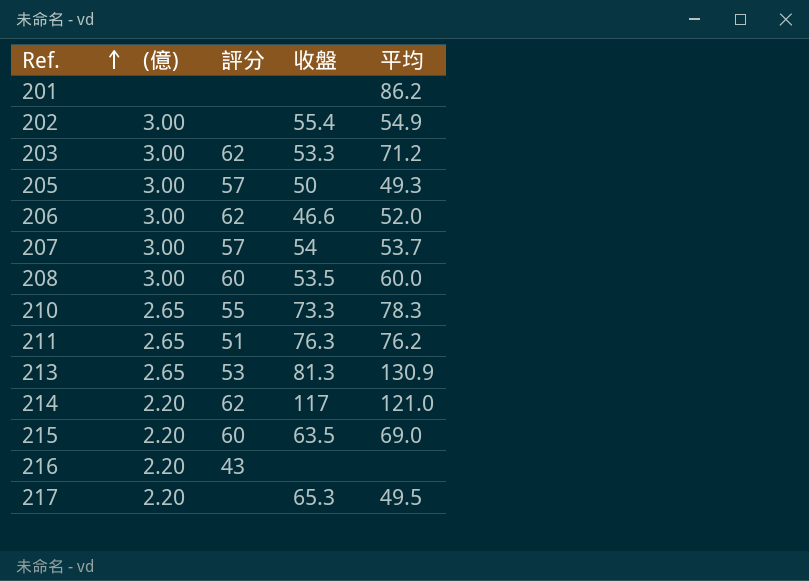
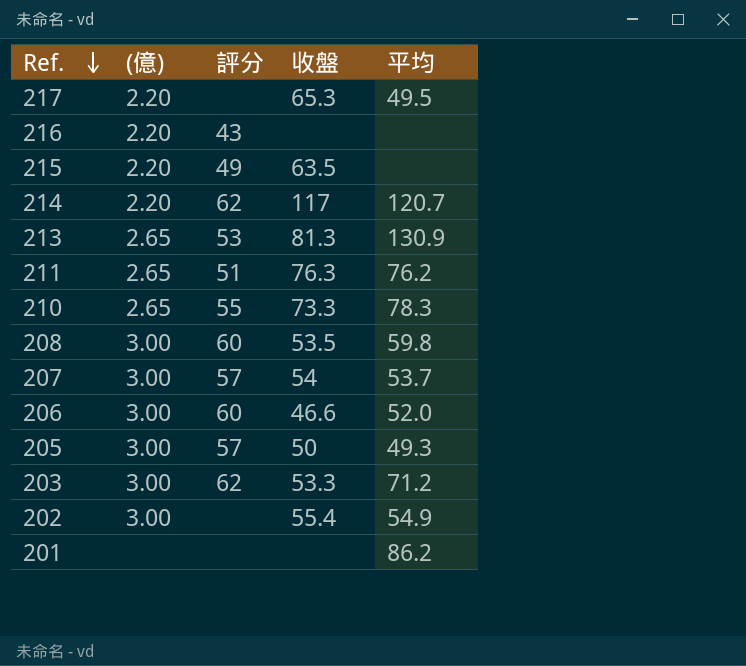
row order: Ref. ascending -> Ref. descending
215 | 評分: 60 -> 49
215 | 平均: 69.0 -> none
214 | 平均: 121.0 -> 120.7
208 | 平均: 60.0 -> 59.8
206 | 評分: 62 -> 60

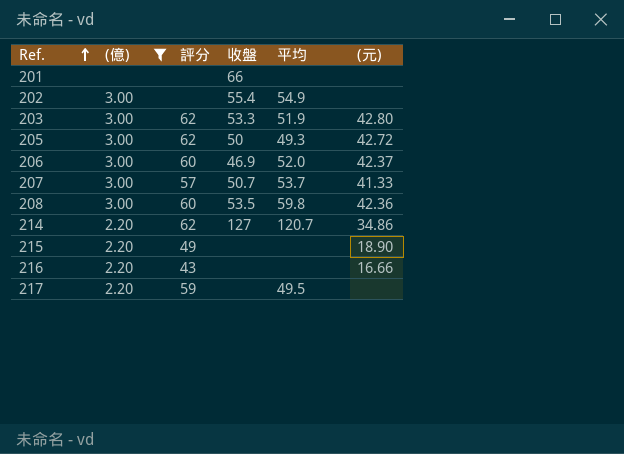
filter: none -> (億) != 2.65
row order: Ref. descending -> Ref. ascending
column (元) | position: none -> 6
201 | 收盤: none -> 66
201 | 平均: 86.2 -> none
203 | 平均: 71.2 -> 51.9
205 | 評分: 57 -> 62
206 | 收盤: 46.6 -> 46.9
207 | 收盤: 54 -> 50.7
214 | 收盤: 117 -> 127
215 | 收盤: 63.5 -> none
217 | 評分: none -> 59
217 | 收盤: 65.3 -> none

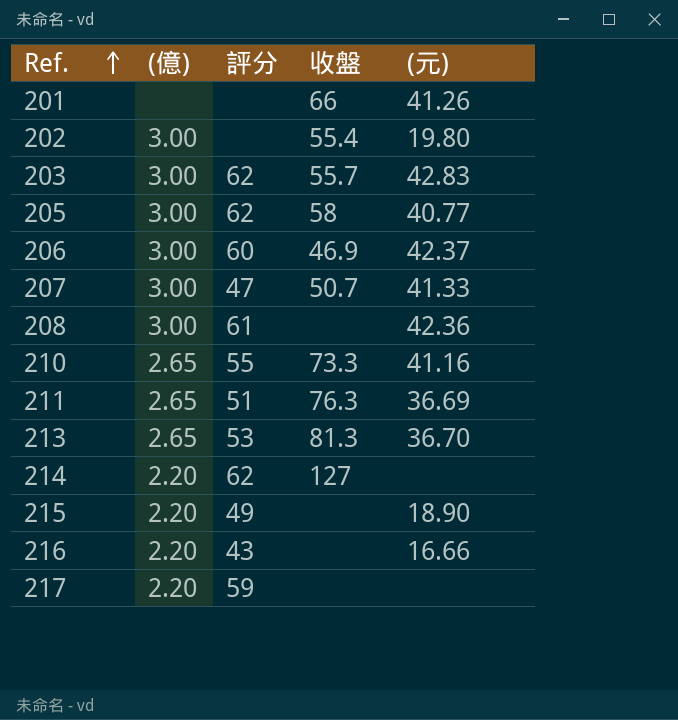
filter: (億) != 2.65 -> none
column 平均 | position: 5 -> none
201 | (元): none -> 41.26
202 | (元): none -> 19.80
203 | 收盤: 53.3 -> 55.7
203 | (元): 42.80 -> 42.83
205 | 收盤: 50 -> 58
205 | (元): 42.72 -> 40.77
207 | 評分: 57 -> 47
208 | 評分: 60 -> 61
208 | 收盤: 53.5 -> none
214 | (元): 34.86 -> none

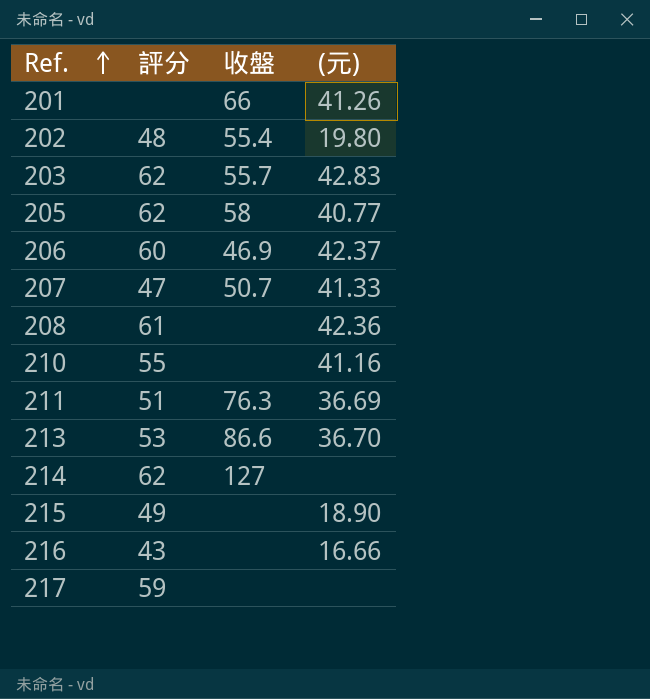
column (億) | position: 2 -> none
202 | 評分: none -> 48
210 | 收盤: 73.3 -> none
213 | 收盤: 81.3 -> 86.6

